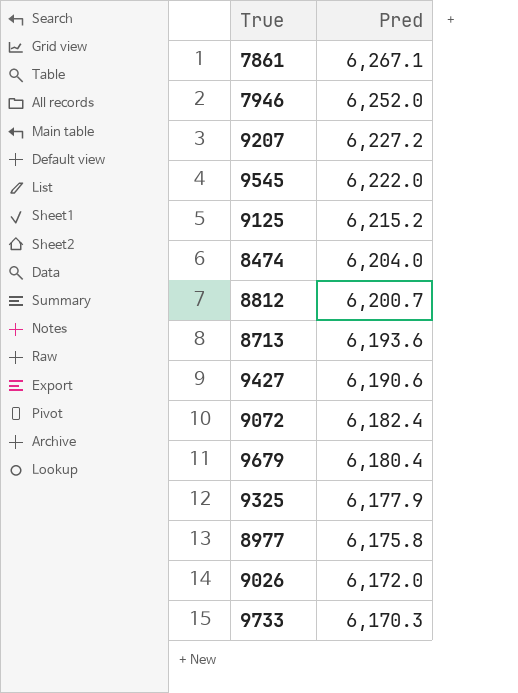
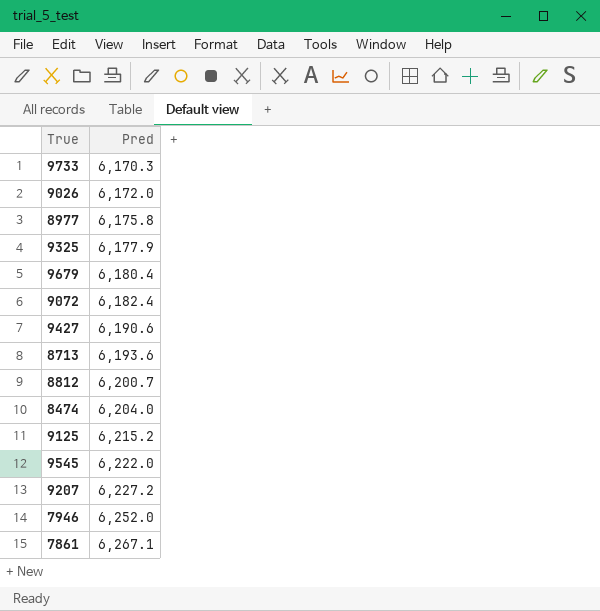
row order: Pred descending -> Pred ascending

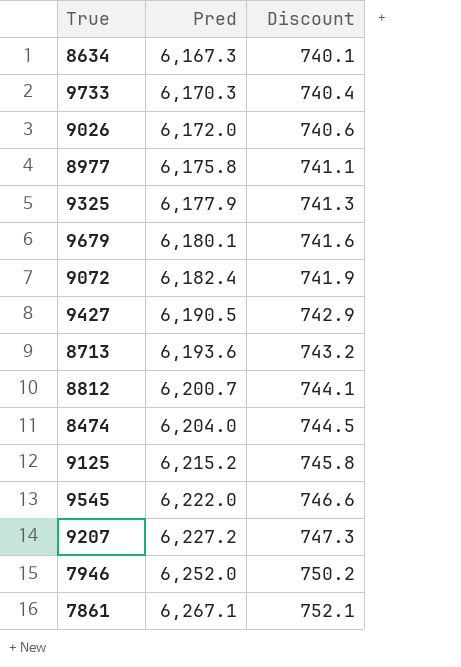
column Discount | formula: none -> [Pred] * 0.12
row 8634: none -> 6,167.3 | 740.1
9679 | Pred: 6,180.4 -> 6,180.1
9427 | Pred: 6,190.6 -> 6,190.5

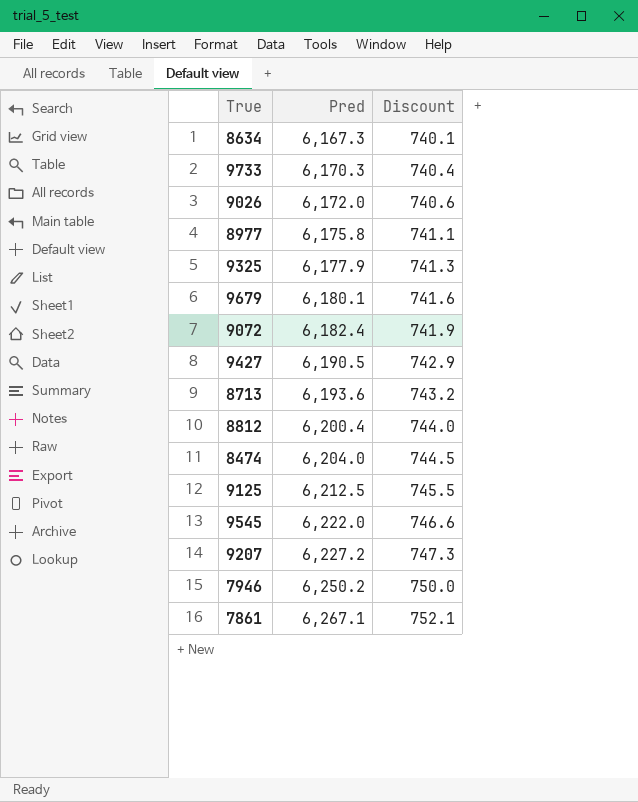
8812 | Pred: 6,200.7 -> 6,200.4
8812 | Discount: 744.1 -> 744.0
9125 | Pred: 6,215.2 -> 6,212.5
9125 | Discount: 745.8 -> 745.5
7946 | Pred: 6,252.0 -> 6,250.2
7946 | Discount: 750.2 -> 750.0

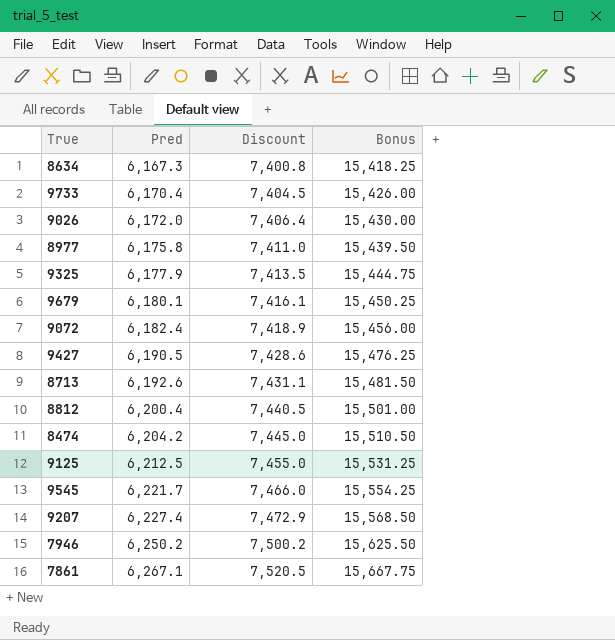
column Discount | formula: [Pred] * 0.12 -> [Pred] * 1.2
column Bonus | formula: none -> [Pred] * 2.5
9733 | Pred: 6,170.3 -> 6,170.4
8713 | Pred: 6,193.6 -> 6,192.6
8474 | Pred: 6,204.0 -> 6,204.2
9545 | Pred: 6,222.0 -> 6,221.7
9207 | Pred: 6,227.2 -> 6,227.4

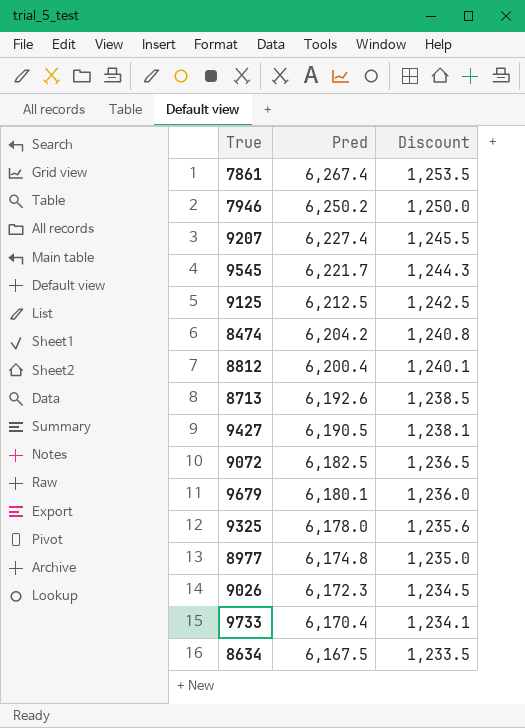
row order: Pred ascending -> Pred descending
column Bonus | formula: [Pred] * 2.5 -> none
column Discount | formula: [Pred] * 1.2 -> [Pred] * 0.2
7861 | Pred: 6,267.1 -> 6,267.4
9072 | Pred: 6,182.4 -> 6,182.5
9325 | Pred: 6,177.9 -> 6,178.0
8977 | Pred: 6,175.8 -> 6,174.8
9026 | Pred: 6,172.0 -> 6,172.3
8634 | Pred: 6,167.3 -> 6,167.5

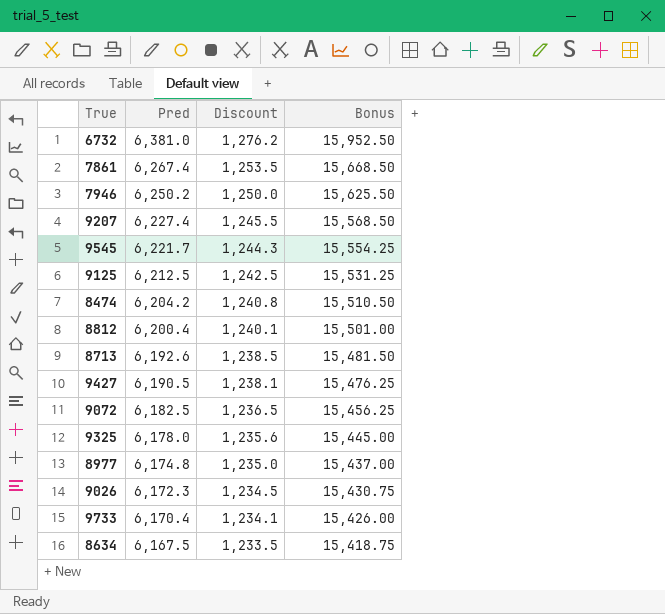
column Bonus | formula: none -> [Pred] * 2.5
row 9679: 6,180.1 | 1,236.0 -> none
row 6732: none -> 6,381.0 | 1,276.2 | 15,952.50

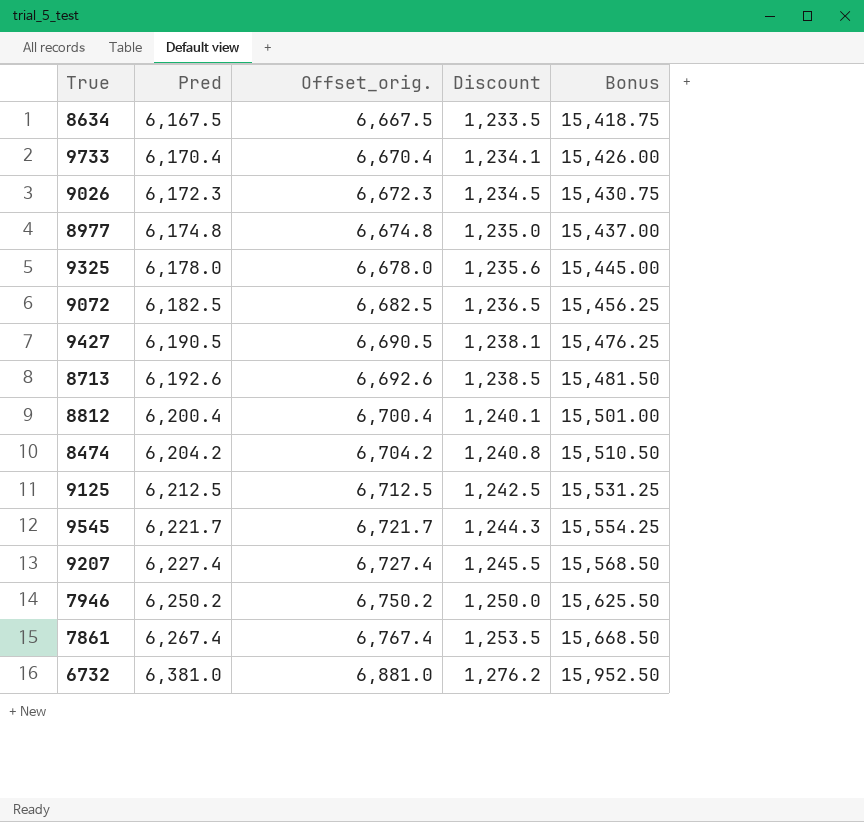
row order: Pred descending -> Pred ascending
column Offset_orig. | formula: none -> [Pred] + 500

